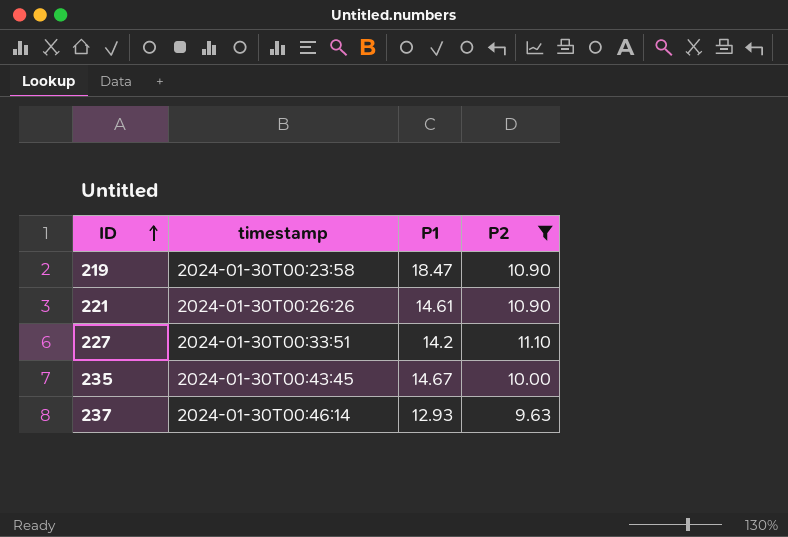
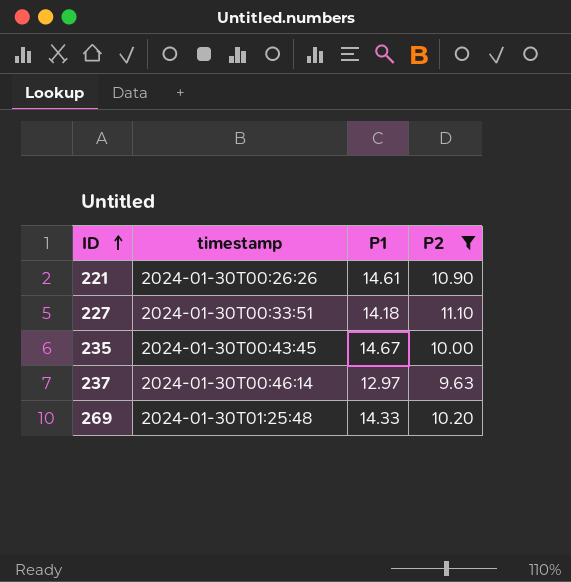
row 219: 2024-01-30T00:23:58 | 18.47 | 10.90 -> none
227 | P1: 14.2 -> 14.18
237 | P1: 12.93 -> 12.97
row 269: none -> 2024-01-30T01:25:48 | 14.33 | 10.20

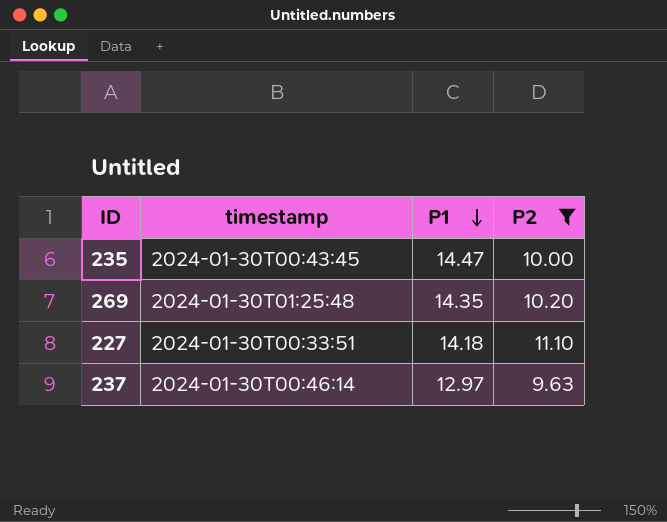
row order: ID ascending -> P1 descending
row 221: 2024-01-30T00:26:26 | 14.61 | 10.90 -> none
235 | P1: 14.67 -> 14.47
269 | P1: 14.33 -> 14.35

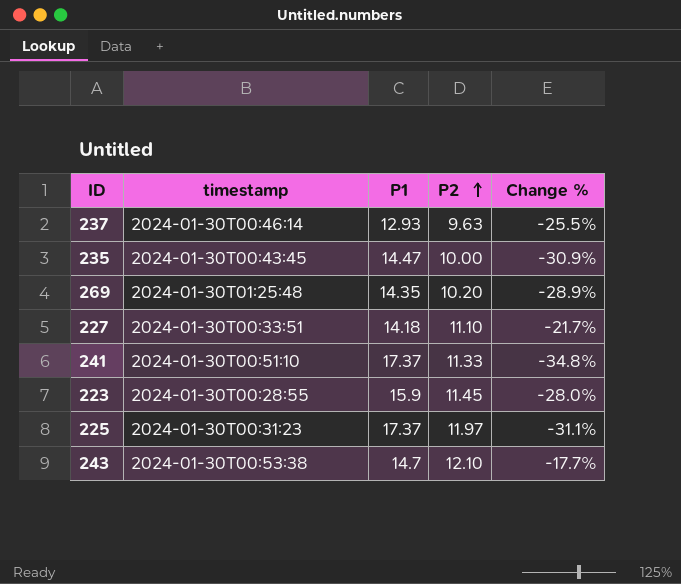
filter: P2 <= 11.10 -> none
row order: P1 descending -> P2 ascending
column Change % | formula: none -> ([P2] - [P1]) / [P1]
237 | P1: 12.97 -> 12.93

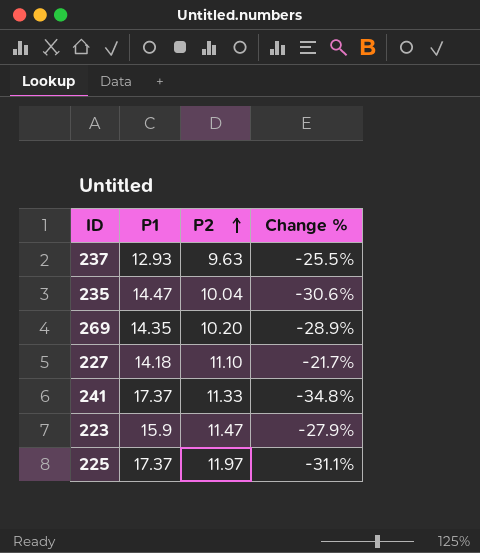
column timestamp | position: 2 -> none
row 243: 2024-01-30T00:53:38 | 14.7 | 12.10 | -17.7% -> none
235 | P2: 10.00 -> 10.04
235 | Change %: -30.9% -> -30.6%
223 | P2: 11.45 -> 11.47
223 | Change %: -28.0% -> -27.9%

